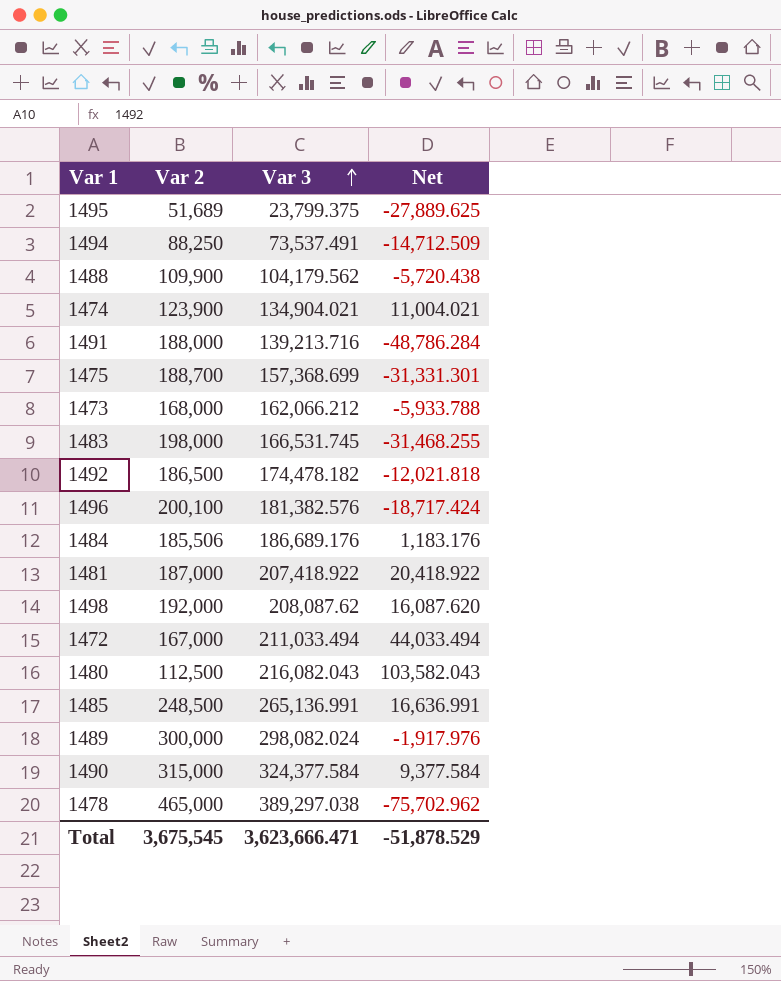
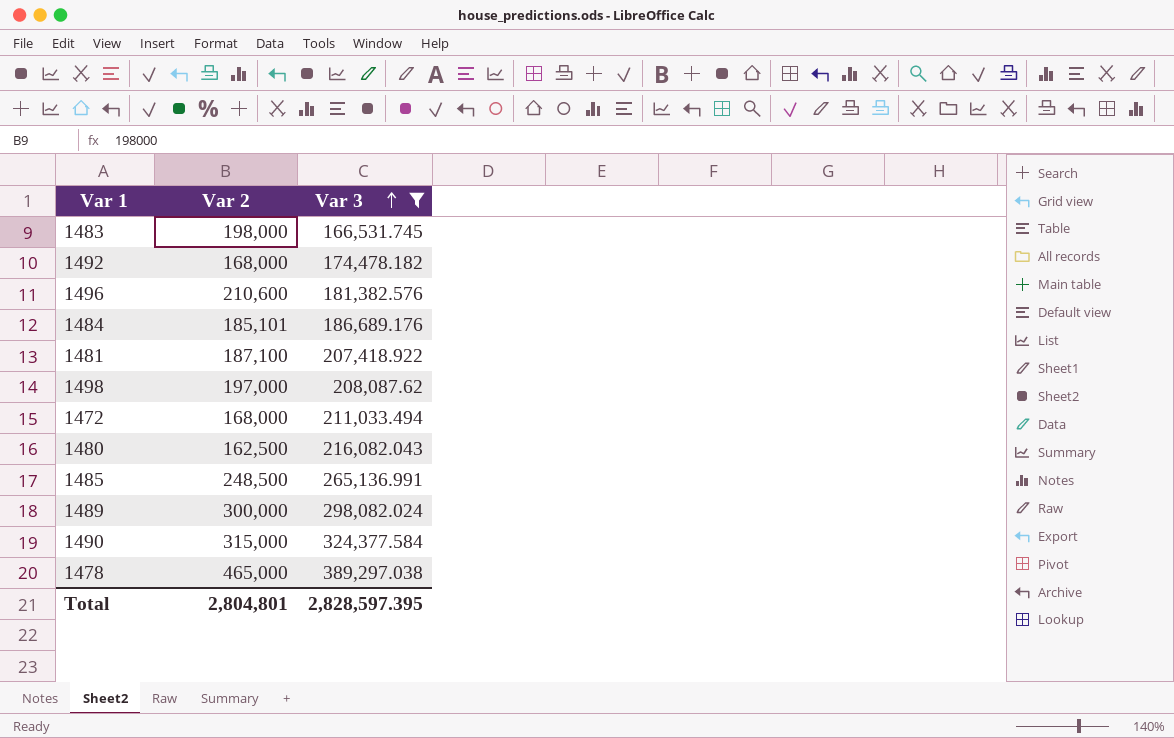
filter: none -> Var 3 >= 166,531.745
column Net | formula: [Var 3] - [Var 2] -> none
1492 | Var 2: 186,500 -> 168,000
1496 | Var 2: 200,100 -> 210,600
1484 | Var 2: 185,506 -> 185,101
1481 | Var 2: 187,000 -> 187,100
1498 | Var 2: 192,000 -> 197,000
1472 | Var 2: 167,000 -> 168,000
1480 | Var 2: 112,500 -> 162,500
Total | Var 2: 3,675,545 -> 2,804,801
Total | Var 3: 3,623,666.471 -> 2,828,597.395

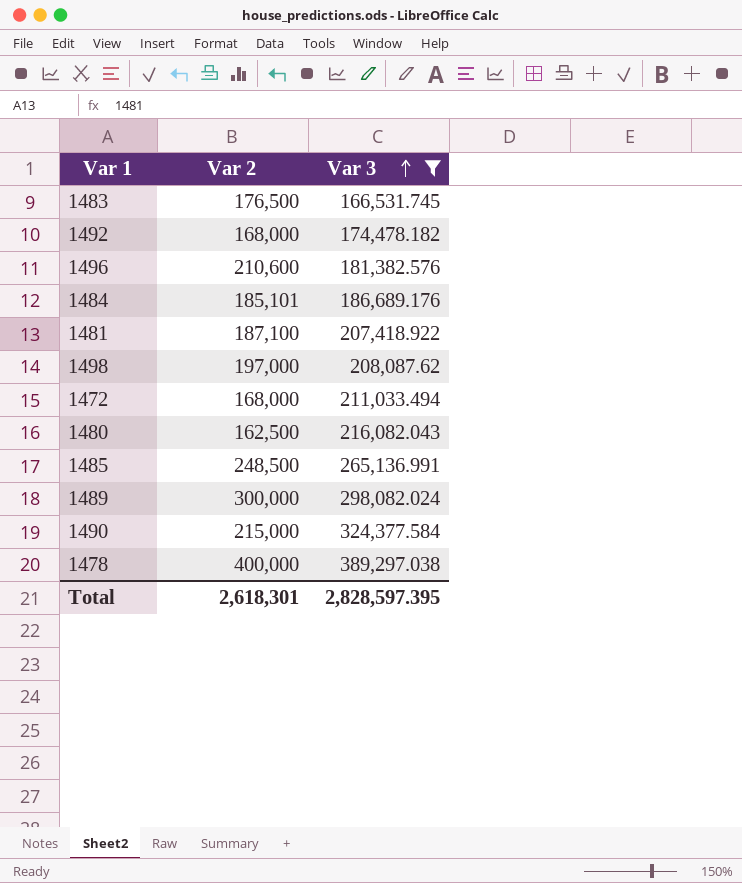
1483 | Var 2: 198,000 -> 176,500
1490 | Var 2: 315,000 -> 215,000
1478 | Var 2: 465,000 -> 400,000
Total | Var 2: 2,804,801 -> 2,618,301

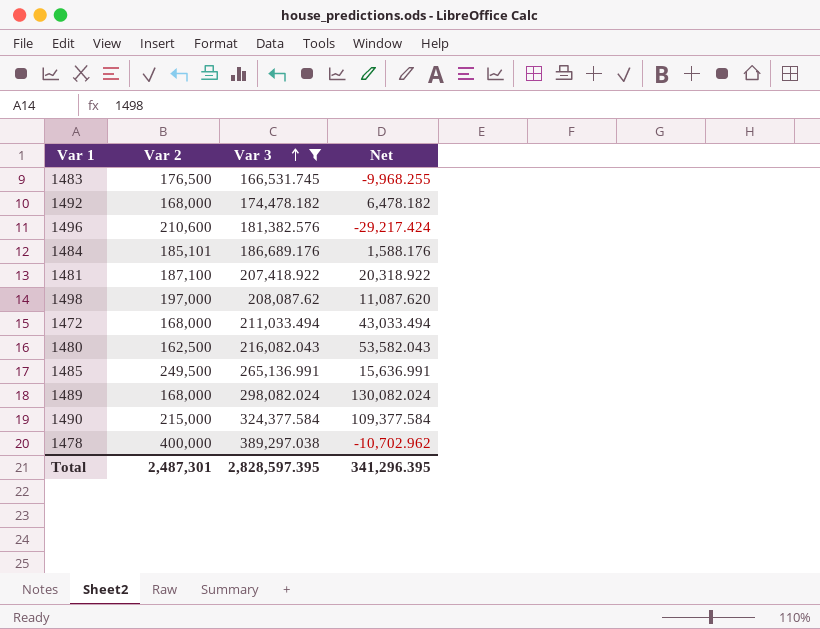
column Net | formula: none -> [Var 3] - [Var 2]
1485 | Var 2: 248,500 -> 249,500
1489 | Var 2: 300,000 -> 168,000
Total | Var 2: 2,618,301 -> 2,487,301

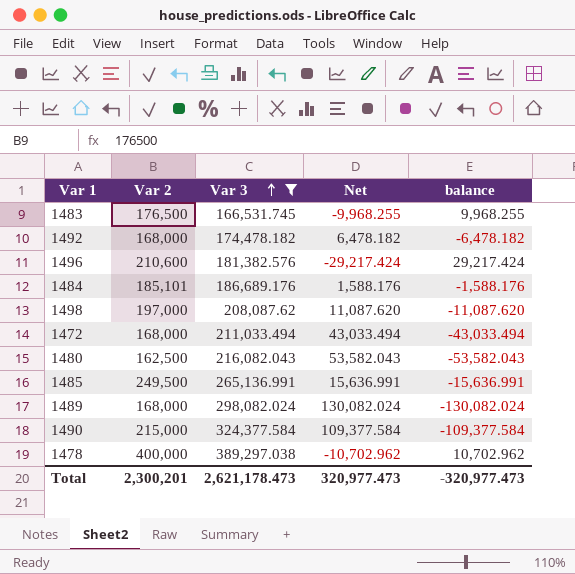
column balance | formula: none -> [Var 2] - [Var 3]
row 1481: 187,100 | 207,418.922 | 20,318.922 -> none
Total | Var 2: 2,487,301 -> 2,300,201
Total | Var 3: 2,828,597.395 -> 2,621,178.473
Total | Net: 341,296.395 -> 320,977.473

